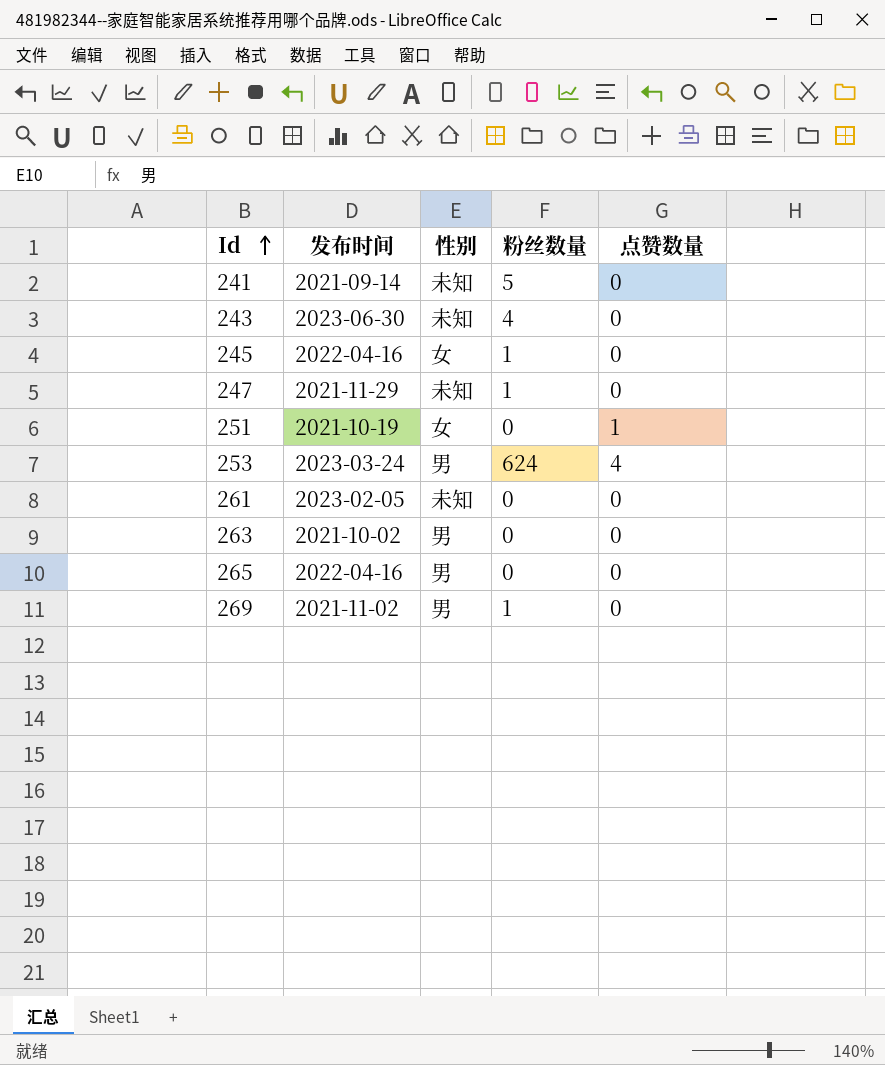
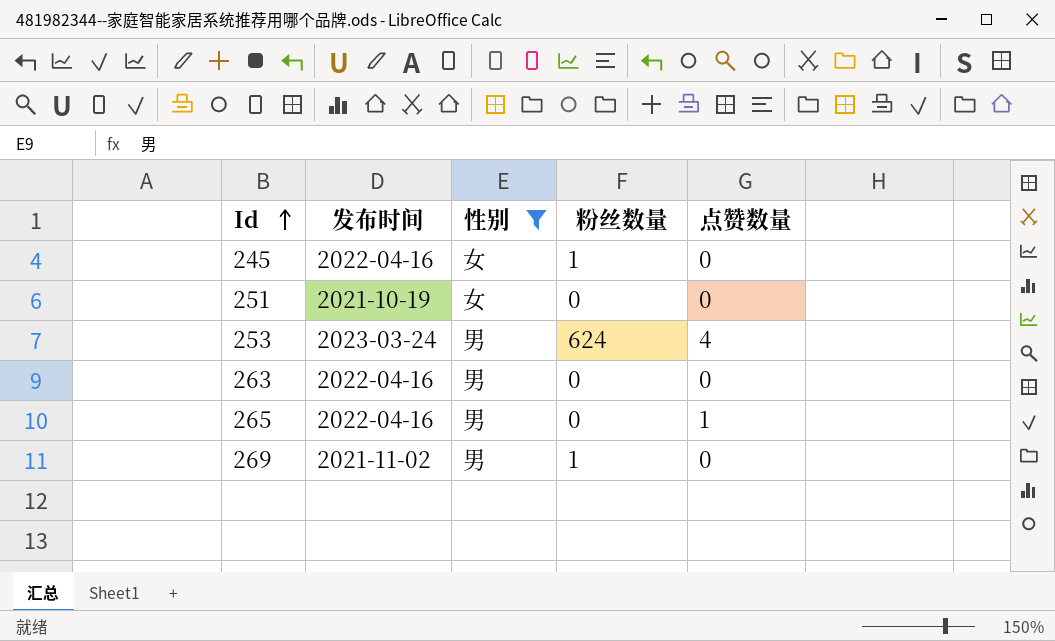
filter: none -> 性别 != 未知
251 | 点赞数量: 1 -> 0
263 | 发布时间: 2021-10-02 -> 2022-04-16
265 | 点赞数量: 0 -> 1

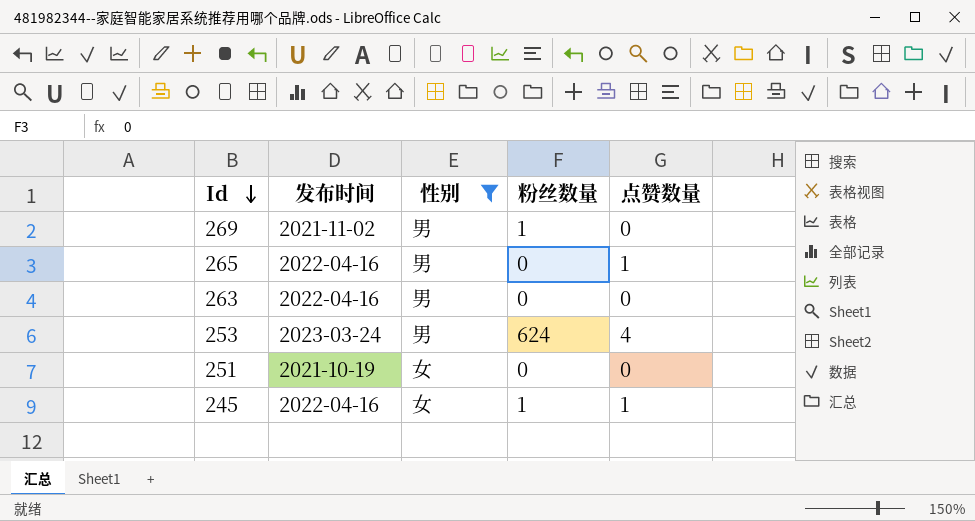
row order: Id ascending -> Id descending
245 | 点赞数量: 0 -> 1

